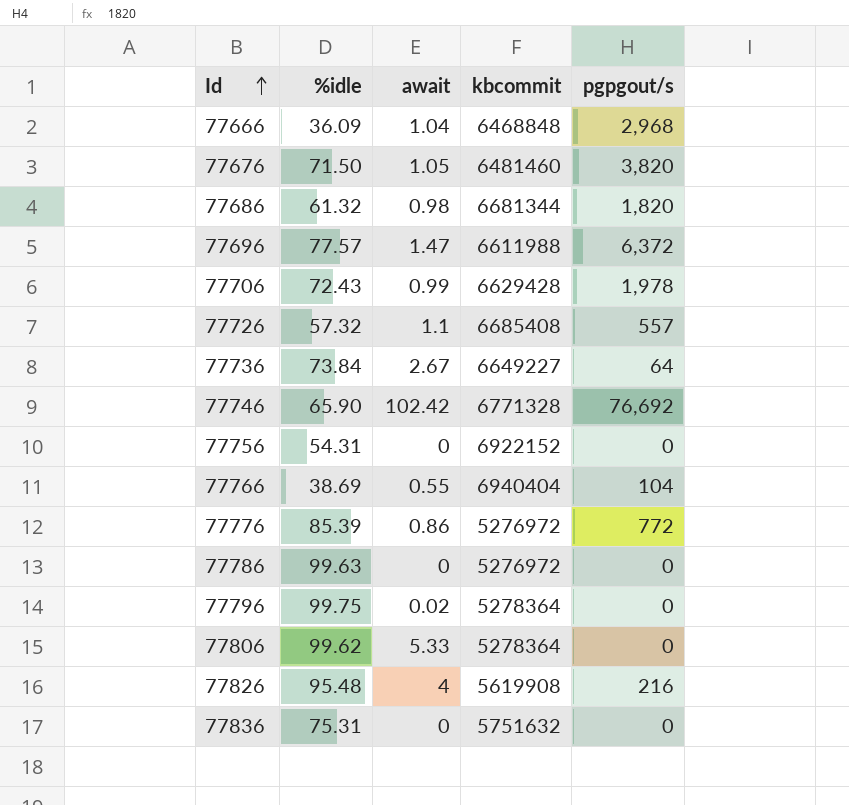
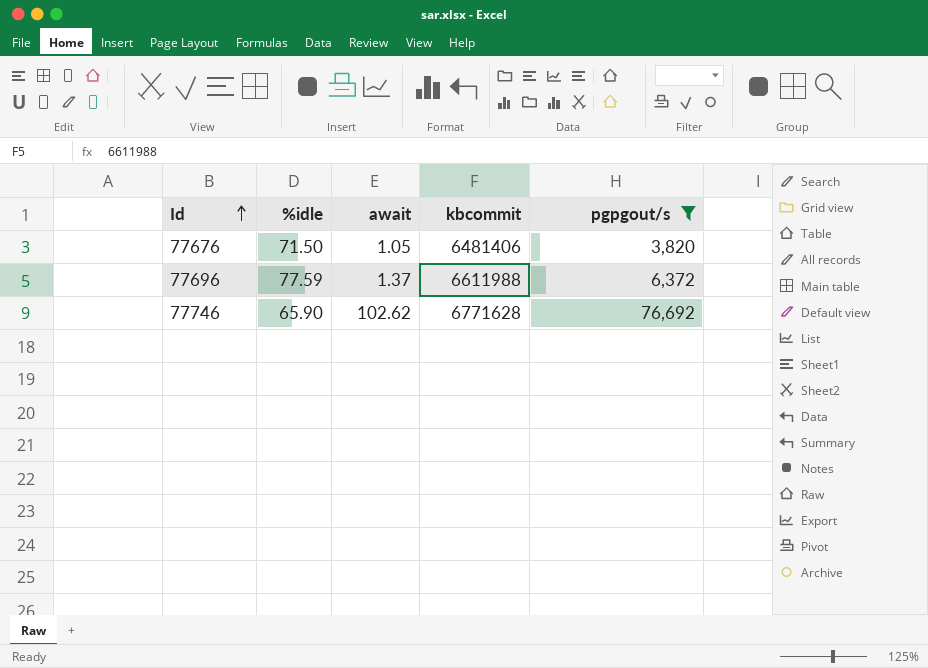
filter: none -> pgpgout/s >= 3,820
77676 | kbcommit: 6481460 -> 6481406
77696 | %idle: 77.57 -> 77.59
77696 | await: 1.47 -> 1.37
77746 | await: 102.42 -> 102.62
77746 | kbcommit: 6771328 -> 6771628

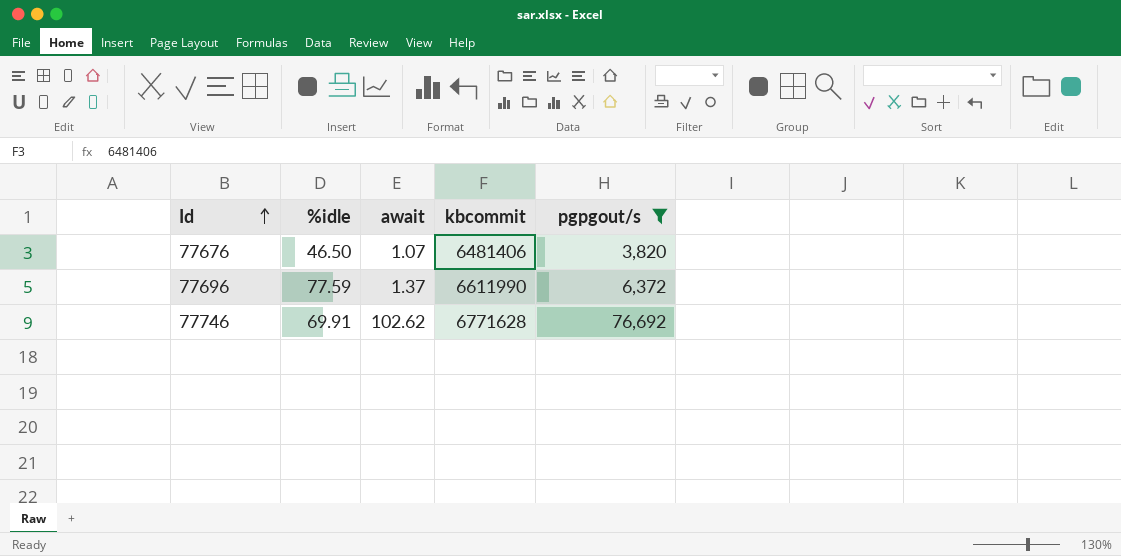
77676 | %idle: 71.50 -> 46.50
77676 | await: 1.05 -> 1.07
77696 | kbcommit: 6611988 -> 6611990
77746 | %idle: 65.90 -> 69.91

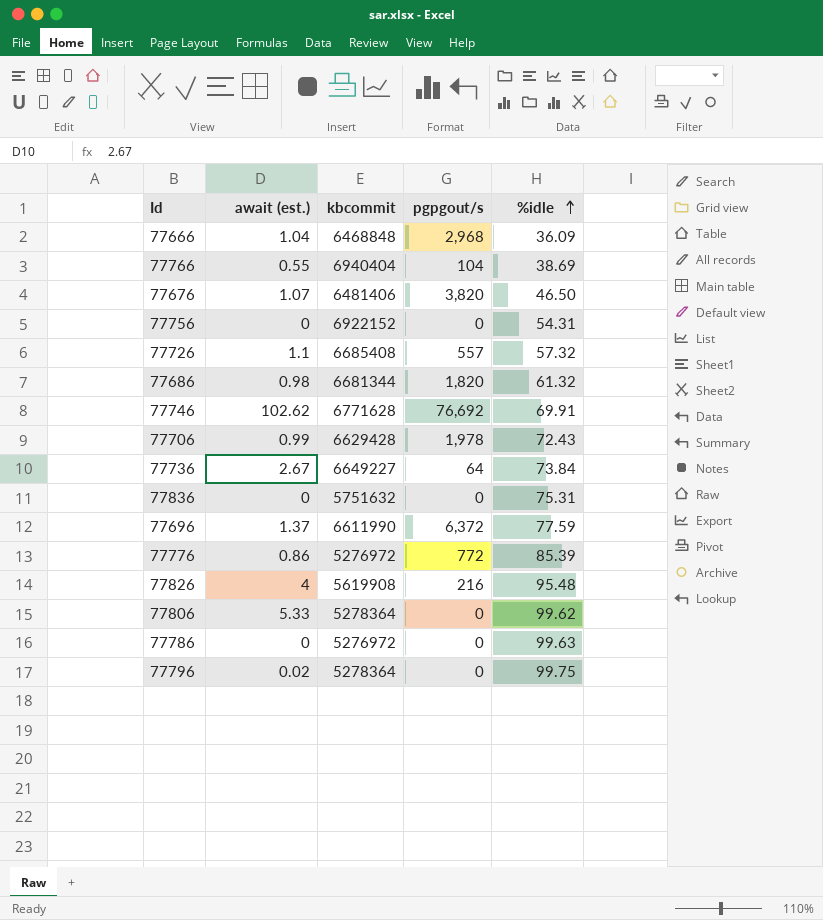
filter: pgpgout/s >= 3,820 -> none
row order: Id ascending -> %idle ascending
column name: await -> await (est.)
column %idle | position: 2 -> 5

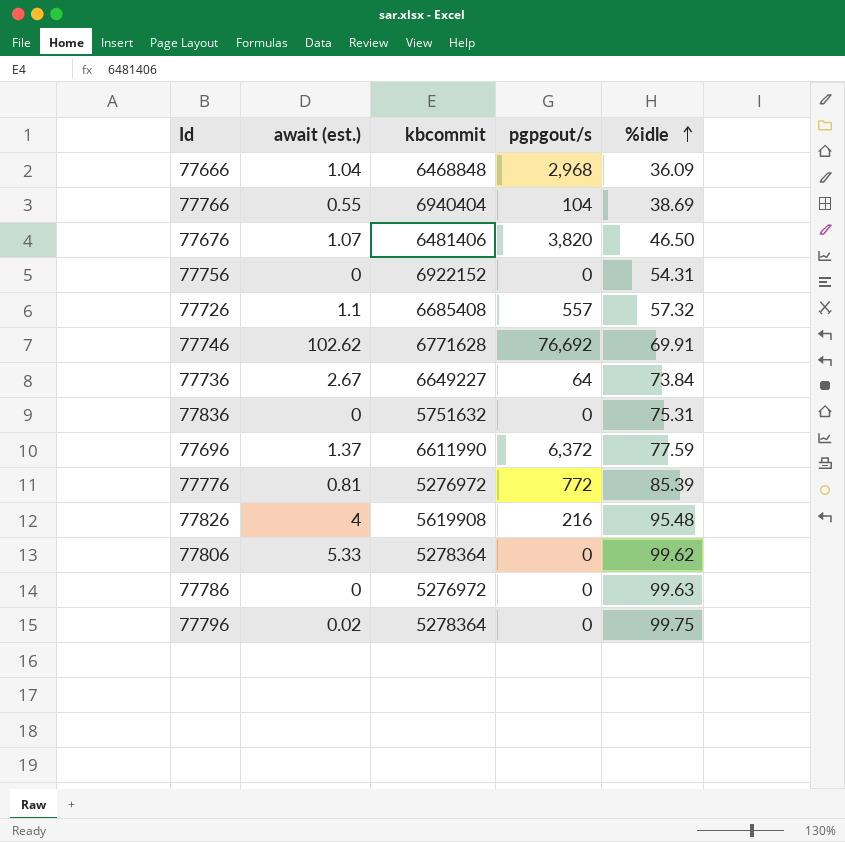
row 77686: 0.98 | 6681344 | 1,820 | 61.32 -> none
row 77706: 0.99 | 6629428 | 1,978 | 72.43 -> none
77776 | await (est.): 0.86 -> 0.81

